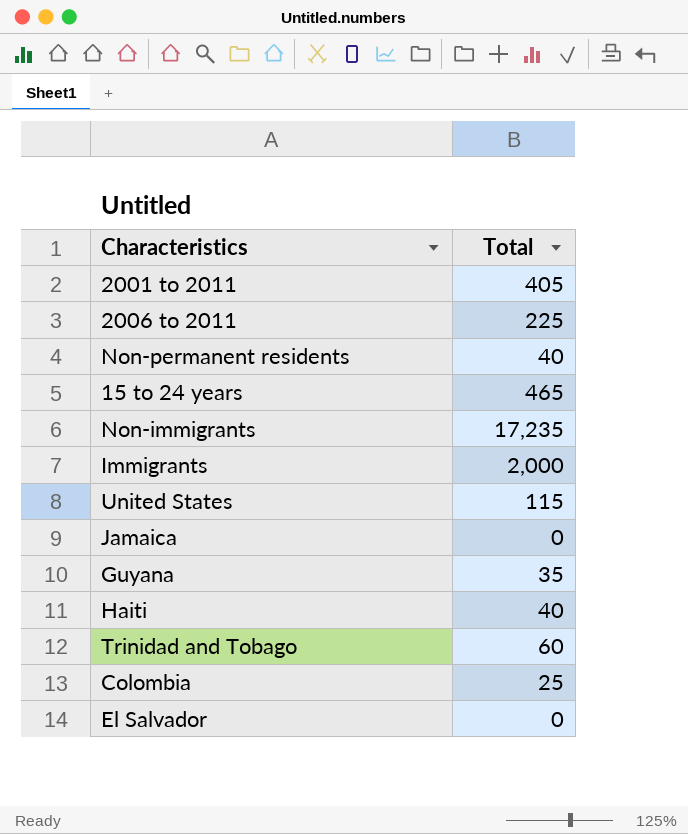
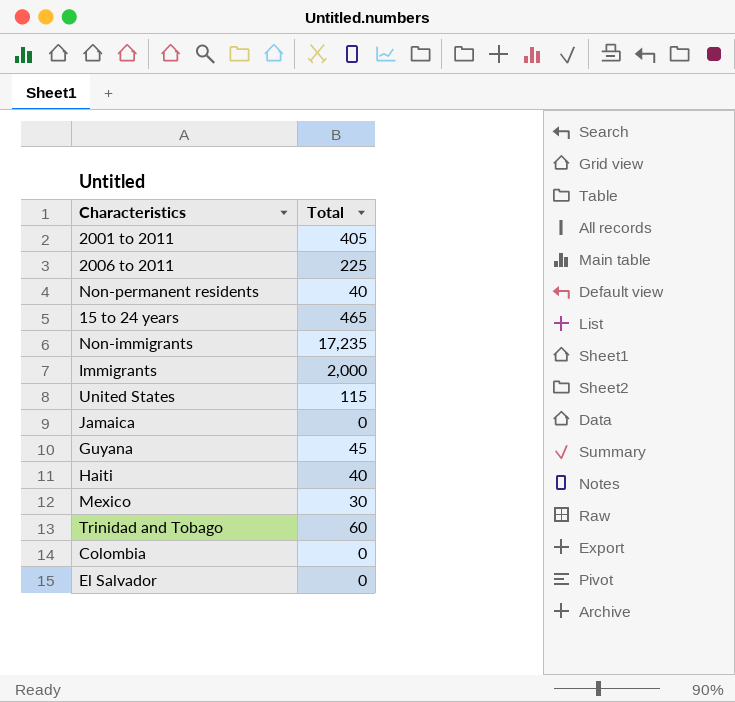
Guyana | Total: 35 -> 45
row Mexico: none -> 30
Colombia | Total: 25 -> 0

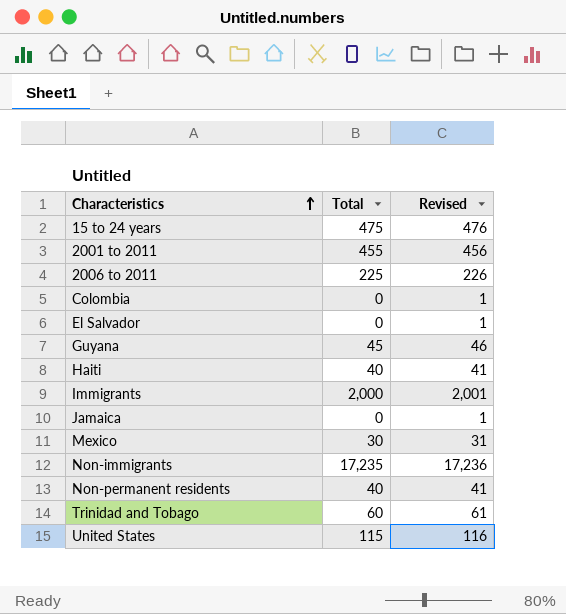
row order: none -> Characteristics ascending
column Revised | formula: none -> [Total] + 1
15 to 24 years | Total: 465 -> 475
2001 to 2011 | Total: 405 -> 455

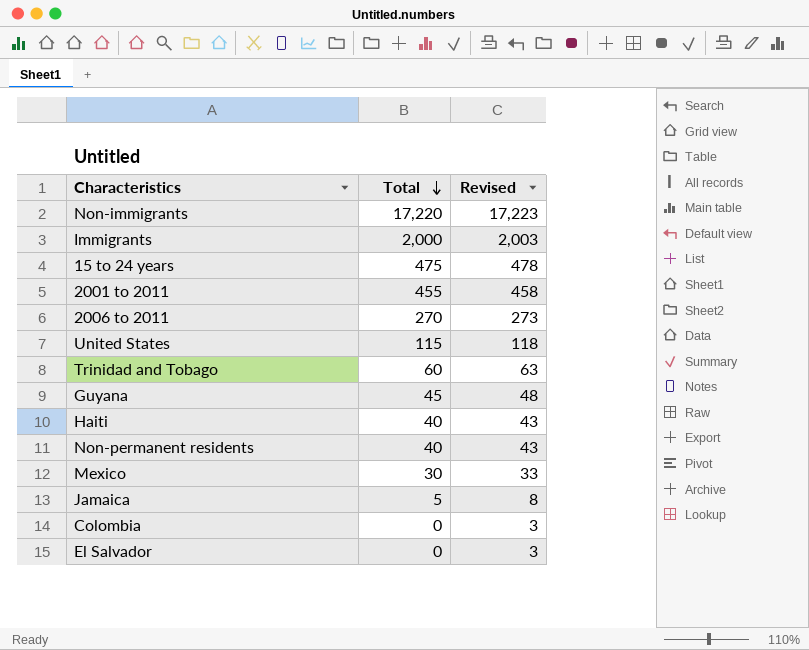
row order: Characteristics ascending -> Total descending
column Revised | formula: [Total] + 1 -> [Total] + 3
Non-immigrants | Total: 17,235 -> 17,220
2006 to 2011 | Total: 225 -> 270
Jamaica | Total: 0 -> 5

